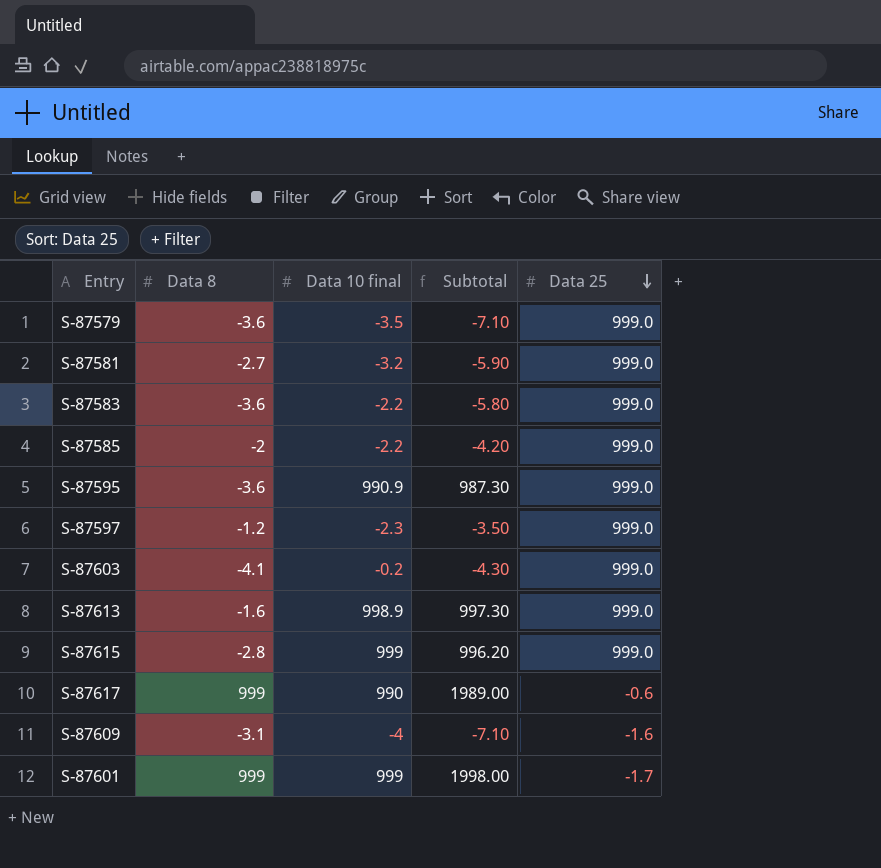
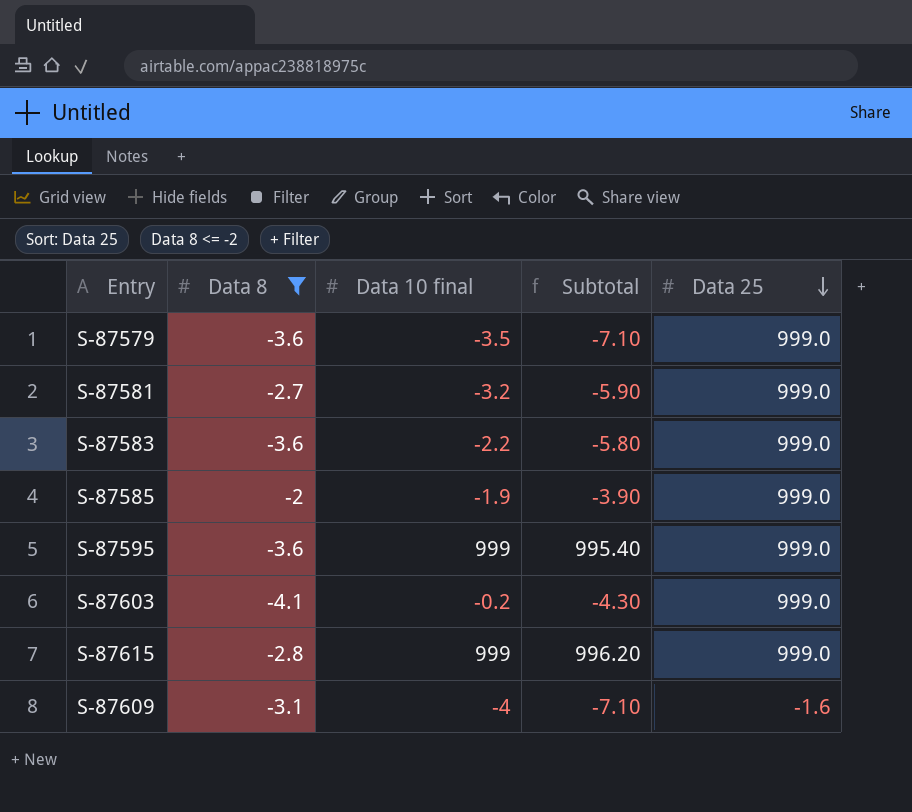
filter: none -> Data 8 <= -2
S-87585 | Data 10 final: -2.2 -> -1.9
S-87585 | Subtotal: -4.20 -> -3.90
S-87595 | Data 10 final: 990.9 -> 999
S-87595 | Subtotal: 987.30 -> 995.40

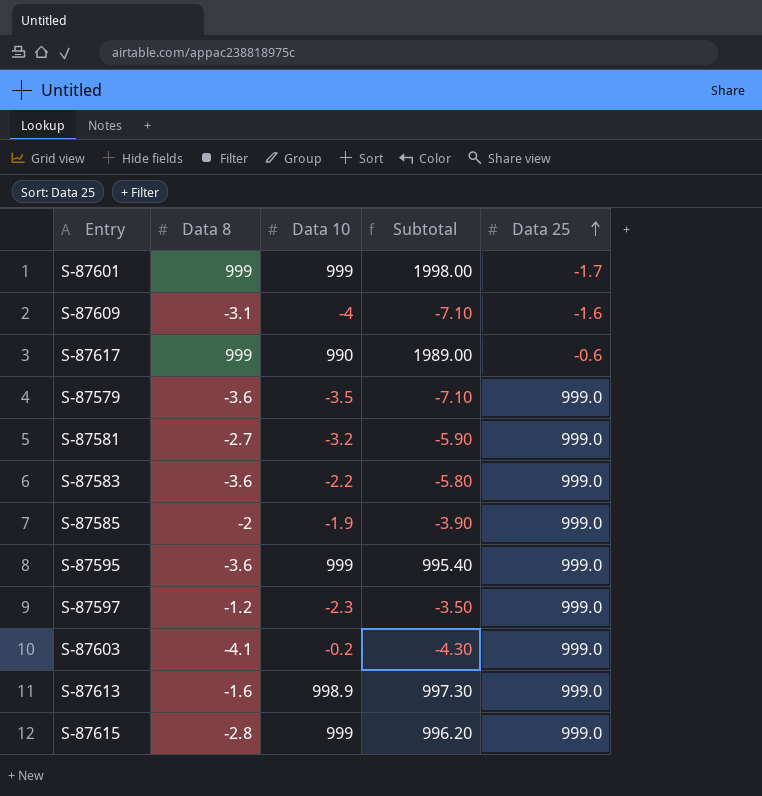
filter: Data 8 <= -2 -> none
row order: Data 25 descending -> Data 25 ascending
column name: Data 10 final -> Data 10

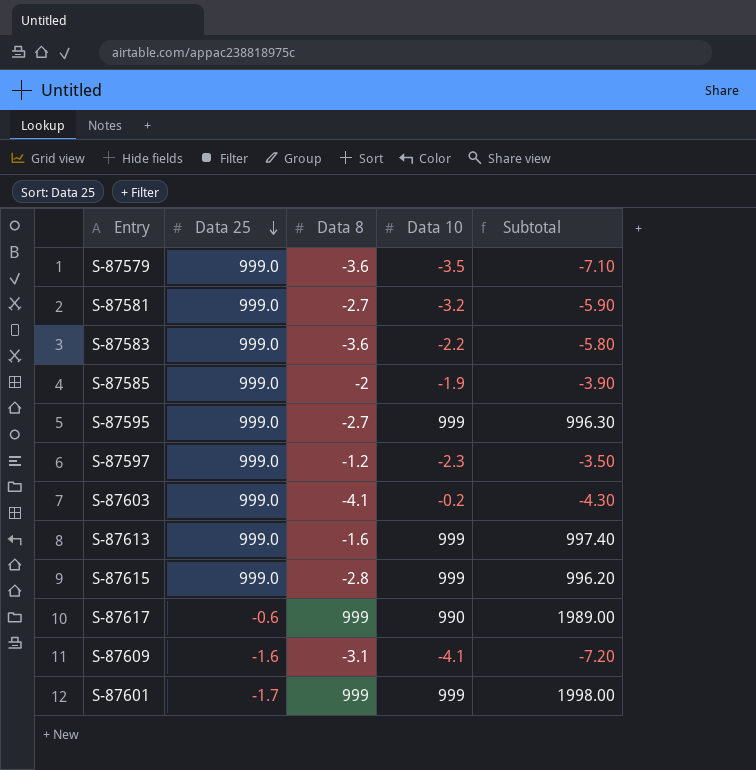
row order: Data 25 ascending -> Data 25 descending
column Data 25 | position: 5 -> 2
S-87595 | Data 8: -3.6 -> -2.7
S-87595 | Subtotal: 995.40 -> 996.30
S-87613 | Data 10: 998.9 -> 999
S-87613 | Subtotal: 997.30 -> 997.40
S-87609 | Data 10: -4 -> -4.1
S-87609 | Subtotal: -7.10 -> -7.20

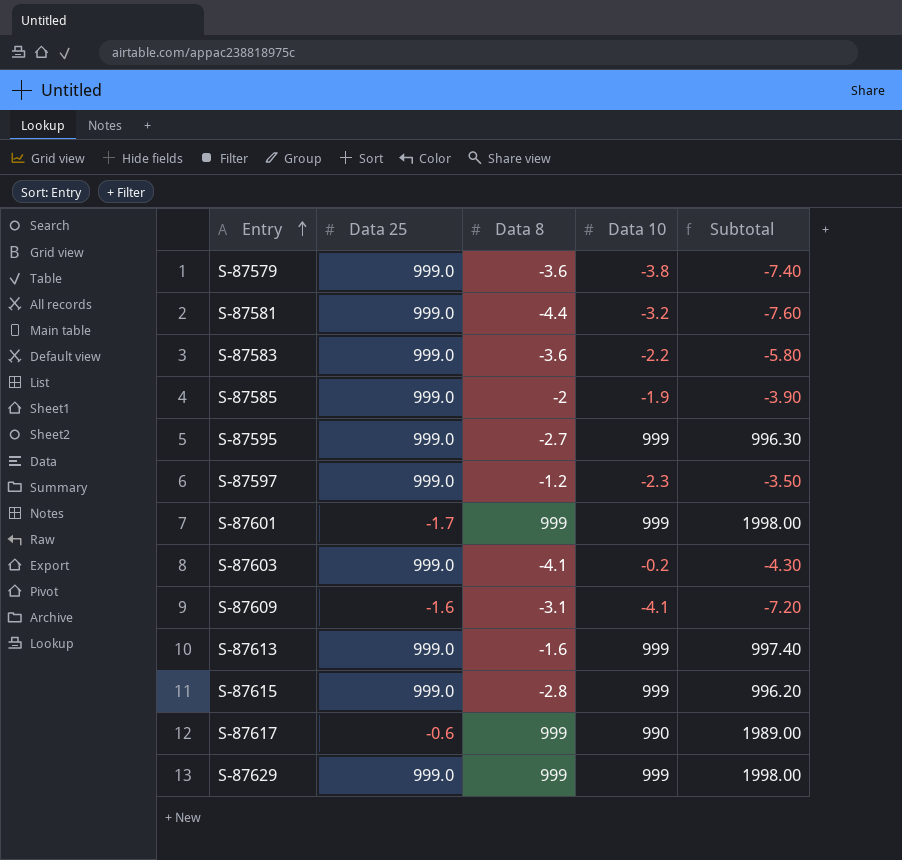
row order: Data 25 descending -> Entry ascending
S-87579 | Data 10: -3.5 -> -3.8
S-87579 | Subtotal: -7.10 -> -7.40
S-87581 | Data 8: -2.7 -> -4.4
S-87581 | Subtotal: -5.90 -> -7.60
row S-87629: none -> 999.0 | 999 | 999 | 1998.00

